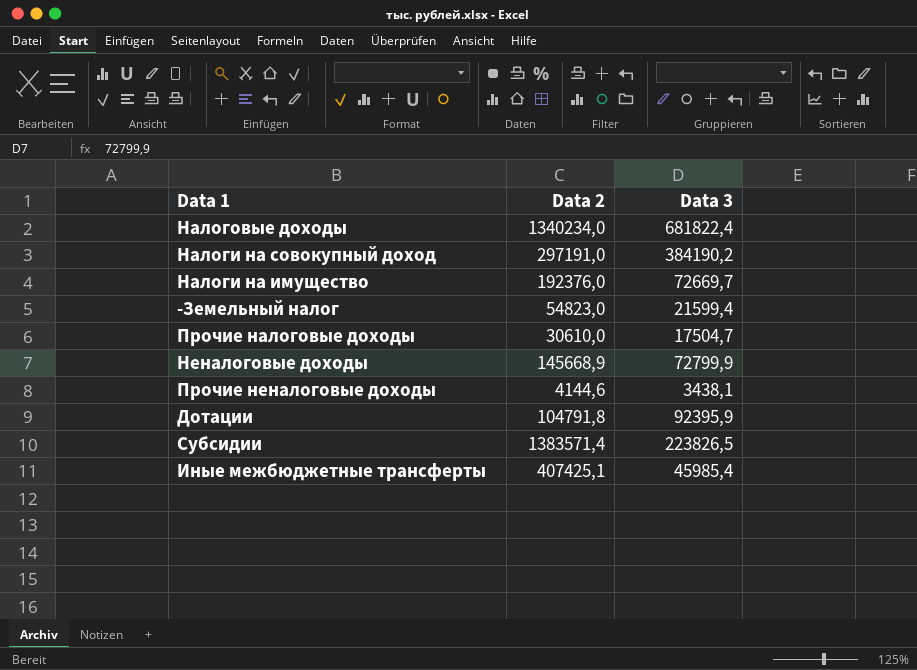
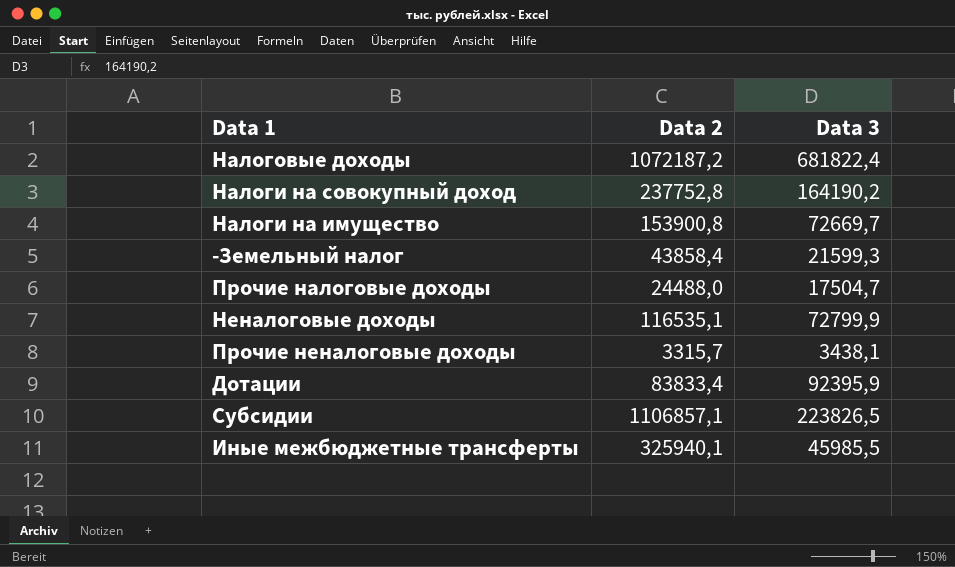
Налоговые доходы | Data 2: 1340234,0 -> 1072187,2
Налоги на совокупный доход | Data 2: 297191,0 -> 237752,8
Налоги на совокупный доход | Data 3: 384190,2 -> 164190,2
Налоги на имущество | Data 2: 192376,0 -> 153900,8
-Земельный налог | Data 2: 54823,0 -> 43858,4
-Земельный налог | Data 3: 21599,4 -> 21599,3
Прочие налоговые доходы | Data 2: 30610,0 -> 24488,0
Неналоговые доходы | Data 2: 145668,9 -> 116535,1
Прочие неналоговые доходы | Data 2: 4144,6 -> 3315,7
Дотации | Data 2: 104791,8 -> 83833,4
Субсидии | Data 2: 1383571,4 -> 1106857,1
Иные межбюджетные трансферты | Data 2: 407425,1 -> 325940,1
Иные межбюджетные трансферты | Data 3: 45985,4 -> 45985,5

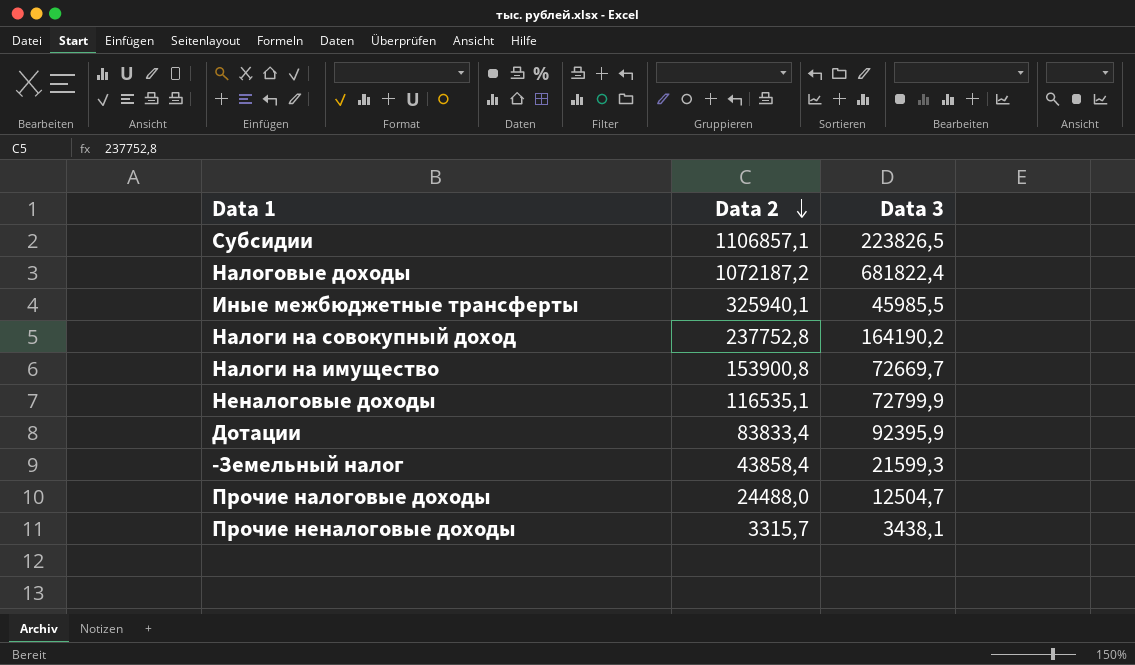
row order: none -> Data 2 descending
Прочие налоговые доходы | Data 3: 17504,7 -> 12504,7

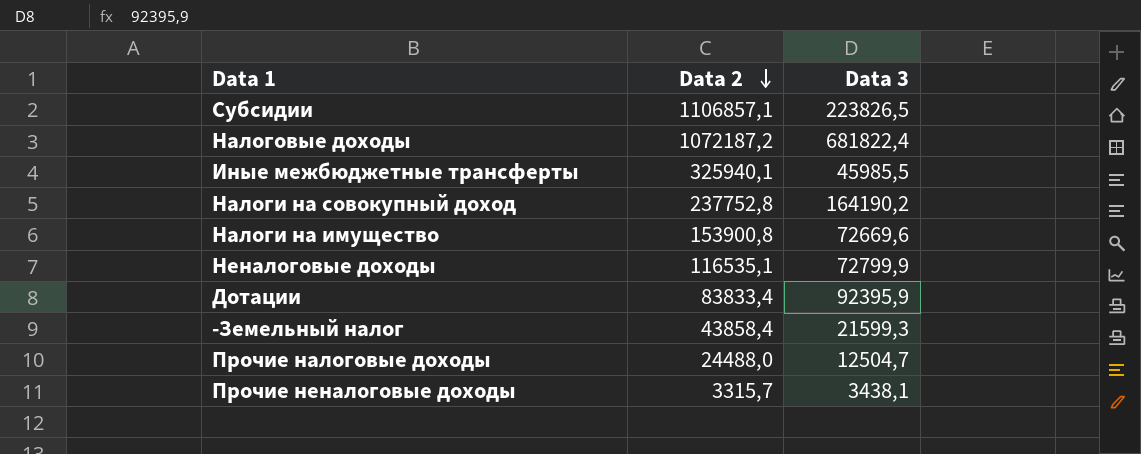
Налоги на имущество | Data 3: 72669,7 -> 72669,6

